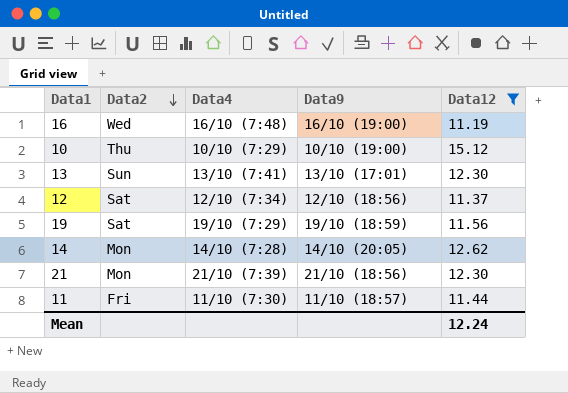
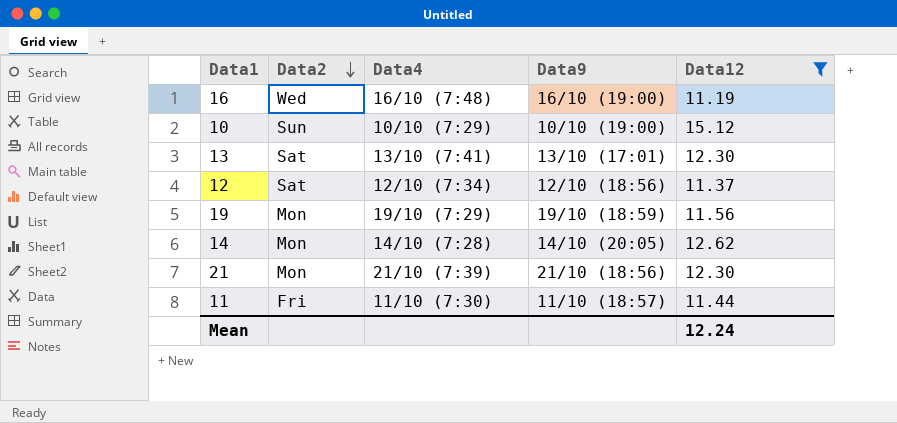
10 | Data2: Thu -> Sun
13 | Data2: Sun -> Sat
19 | Data2: Sat -> Mon

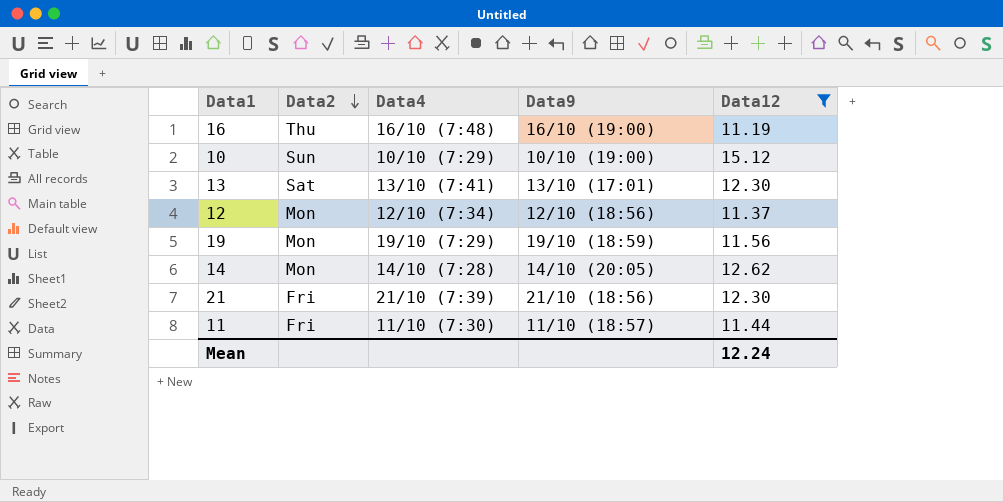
16 | Data2: Wed -> Thu
12 | Data2: Sat -> Mon
21 | Data2: Mon -> Fri

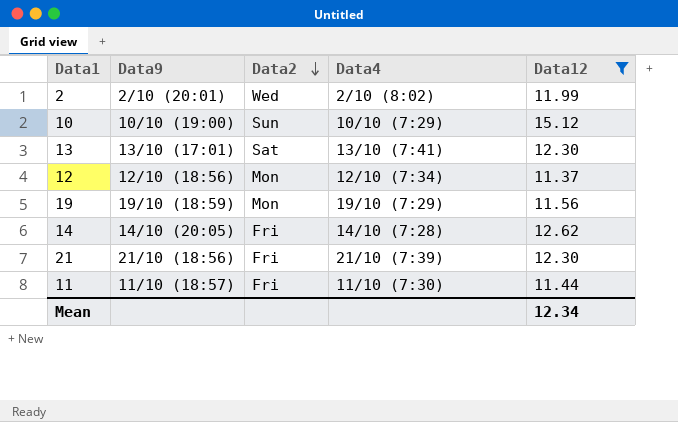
column Data9 | position: 4 -> 2
row 16: Thu | 16/10 (7:48) | 16/10 (19:00) | 11.19 -> none
row 2: none -> 2/10 (20:01) | Wed | 2/10 (8:02) | 11.99
14 | Data2: Mon -> Fri
Mean | Data12: 12.24 -> 12.34

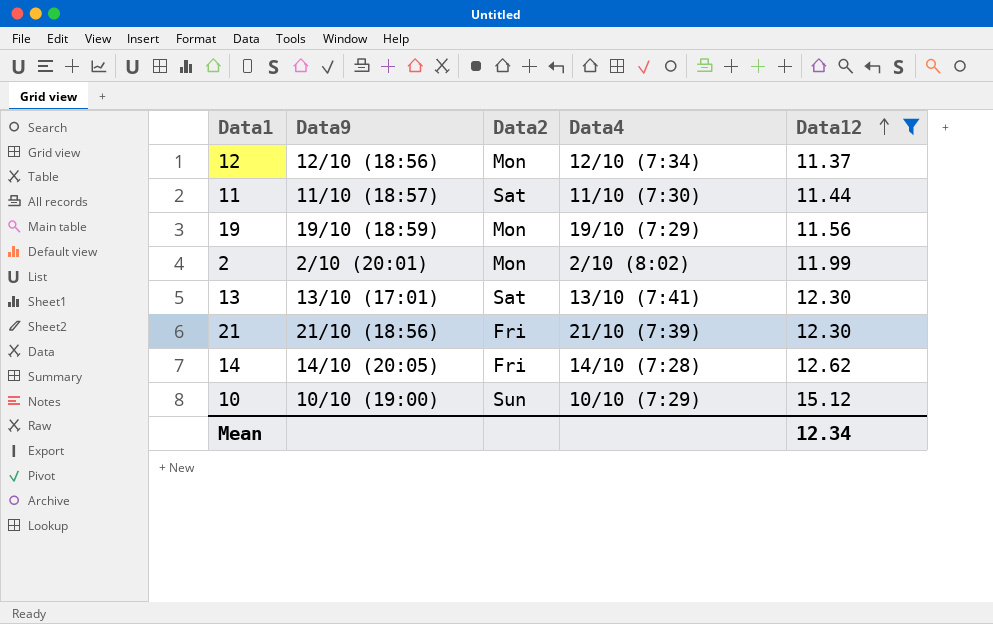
row order: Data2 descending -> Data12 ascending
11 | Data2: Fri -> Sat
2 | Data2: Wed -> Mon

